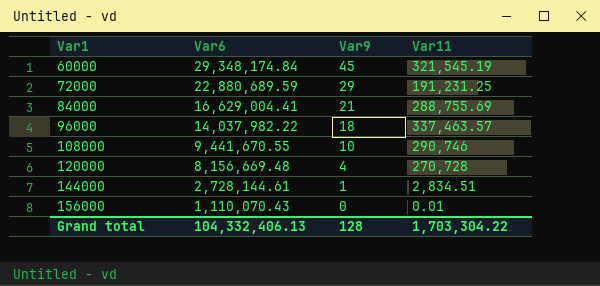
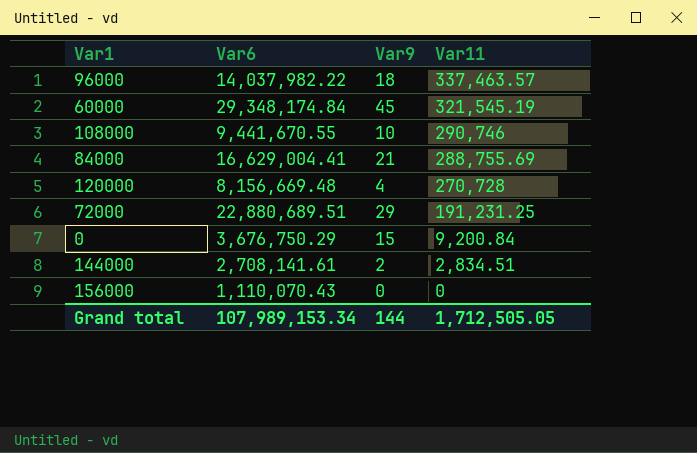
row order: Var1 ascending -> Var11 descending
72000 | Var6: 22,880,689.59 -> 22,880,689.51
row 0: none -> 3,676,750.29 | 15 | 9,200.84
144000 | Var6: 2,728,144.61 -> 2,708,141.61
144000 | Var9: 1 -> 2
156000 | Var11: 0.01 -> 0
Grand total | Var6: 104,332,406.13 -> 107,989,153.34
Grand total | Var9: 128 -> 144
Grand total | Var11: 1,703,304.22 -> 1,712,505.05

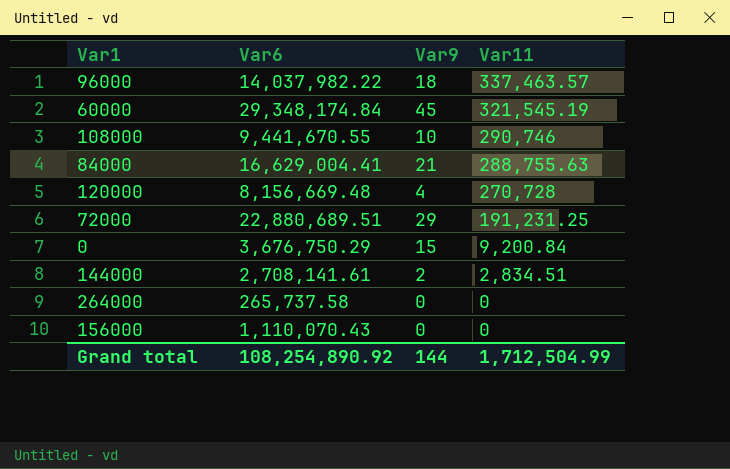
84000 | Var11: 288,755.69 -> 288,755.63
row 264000: none -> 265,737.58 | 0 | 0
Grand total | Var6: 107,989,153.34 -> 108,254,890.92
Grand total | Var11: 1,712,505.05 -> 1,712,504.99

